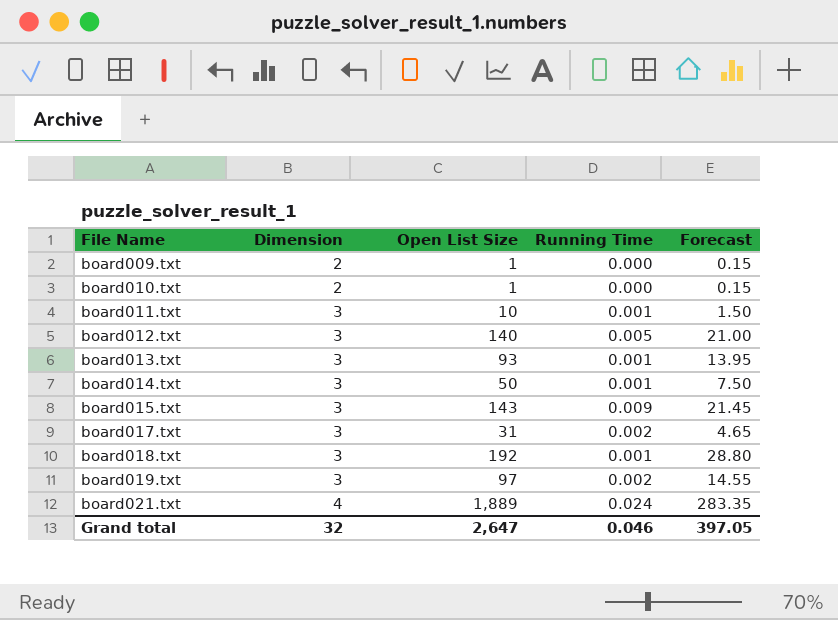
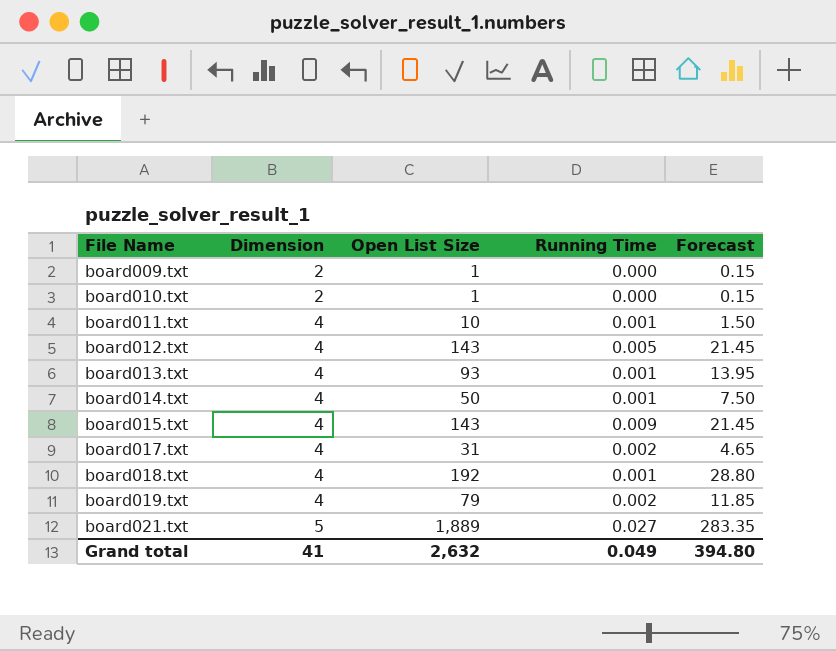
board011.txt | Dimension: 3 -> 4
board012.txt | Dimension: 3 -> 4
board012.txt | Open List Size: 140 -> 143
board012.txt | Forecast: 21.00 -> 21.45
board013.txt | Dimension: 3 -> 4
board014.txt | Dimension: 3 -> 4
board015.txt | Dimension: 3 -> 4
board017.txt | Dimension: 3 -> 4
board018.txt | Dimension: 3 -> 4
board019.txt | Dimension: 3 -> 4
board019.txt | Open List Size: 97 -> 79
board019.txt | Forecast: 14.55 -> 11.85
board021.txt | Dimension: 4 -> 5
board021.txt | Running Time: 0.024 -> 0.027
Grand total | Dimension: 32 -> 41
Grand total | Open List Size: 2,647 -> 2,632
Grand total | Running Time: 0.046 -> 0.049
Grand total | Forecast: 397.05 -> 394.80

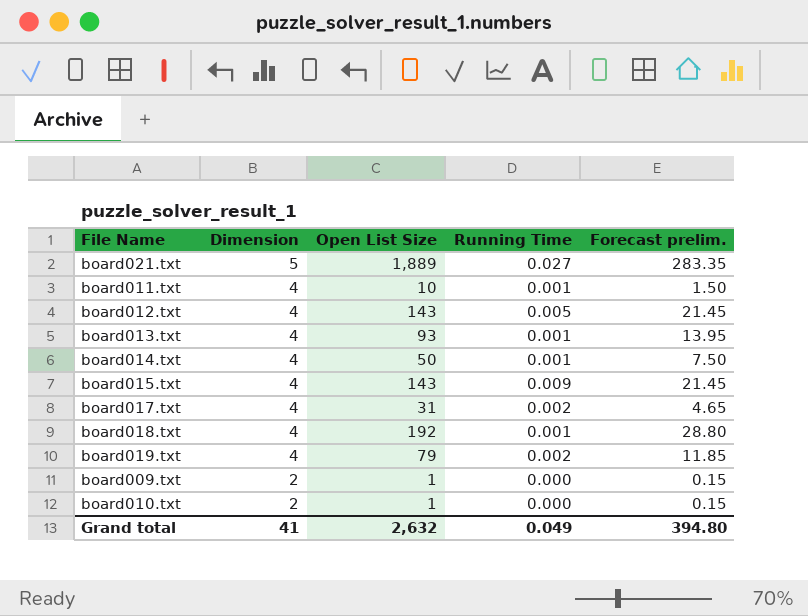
row order: File Name ascending -> Dimension descending
column name: Forecast -> Forecast prelim.

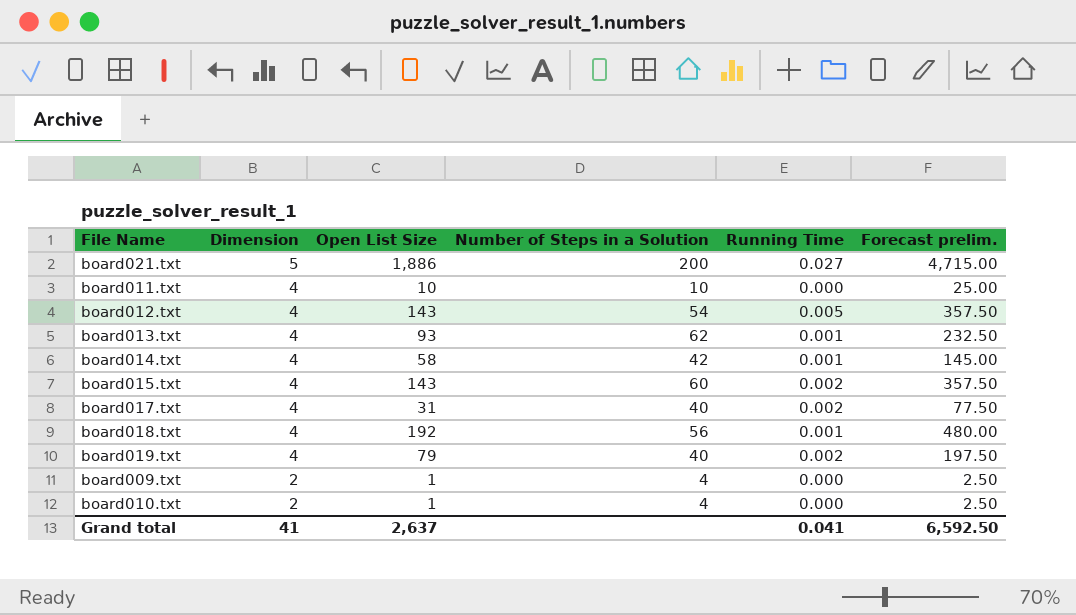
column Number of Steps in a Solution | position: none -> 4
column Forecast prelim. | formula: [Open List Size] * 0.15 -> [Open List Size] * 2.5
board021.txt | Open List Size: 1,889 -> 1,886
board011.txt | Running Time: 0.001 -> 0.000
board014.txt | Open List Size: 50 -> 58
board015.txt | Running Time: 0.009 -> 0.002
Grand total | Open List Size: 2,632 -> 2,637
Grand total | Running Time: 0.049 -> 0.041
Grand total | Forecast prelim.: 394.80 -> 6,592.50

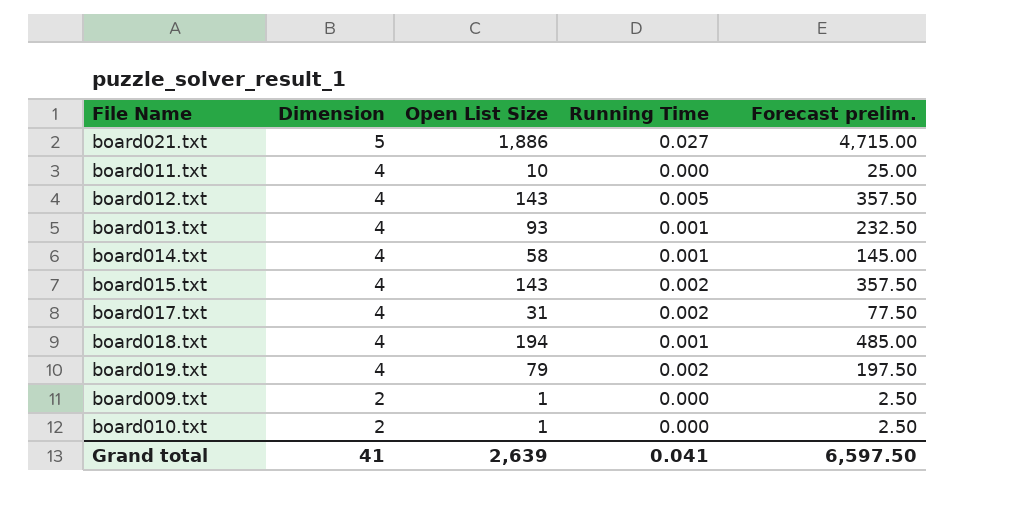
column Number of Steps in a Solution | position: 4 -> none
board018.txt | Open List Size: 192 -> 194
board018.txt | Forecast prelim.: 480.00 -> 485.00
Grand total | Open List Size: 2,637 -> 2,639
Grand total | Forecast prelim.: 6,592.50 -> 6,597.50

